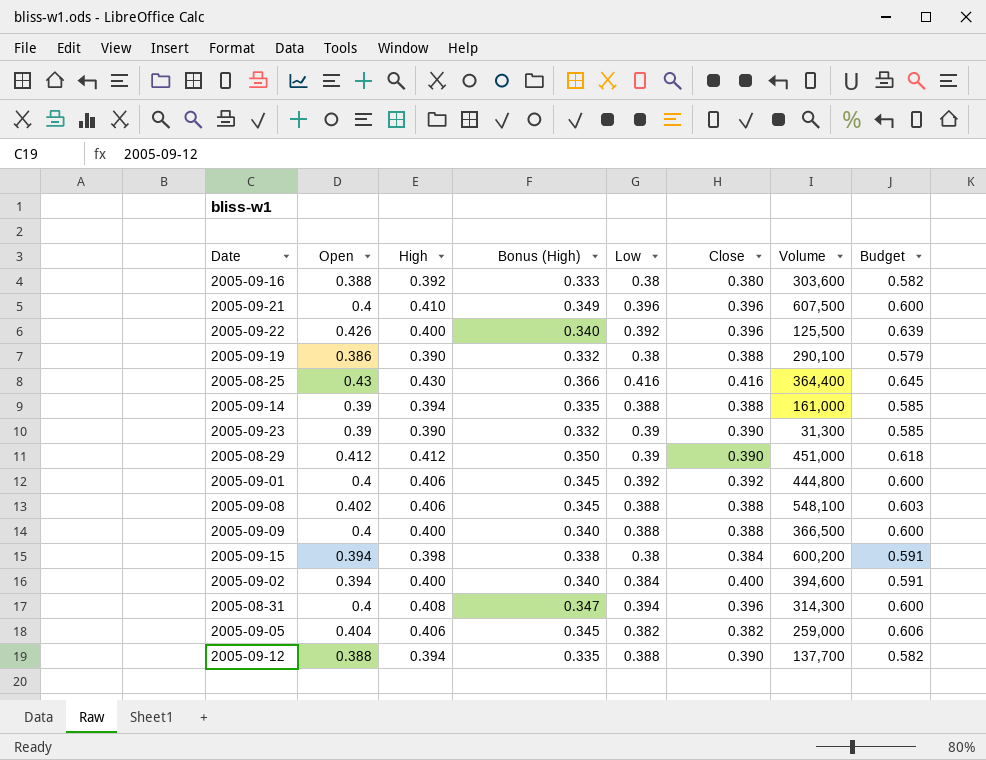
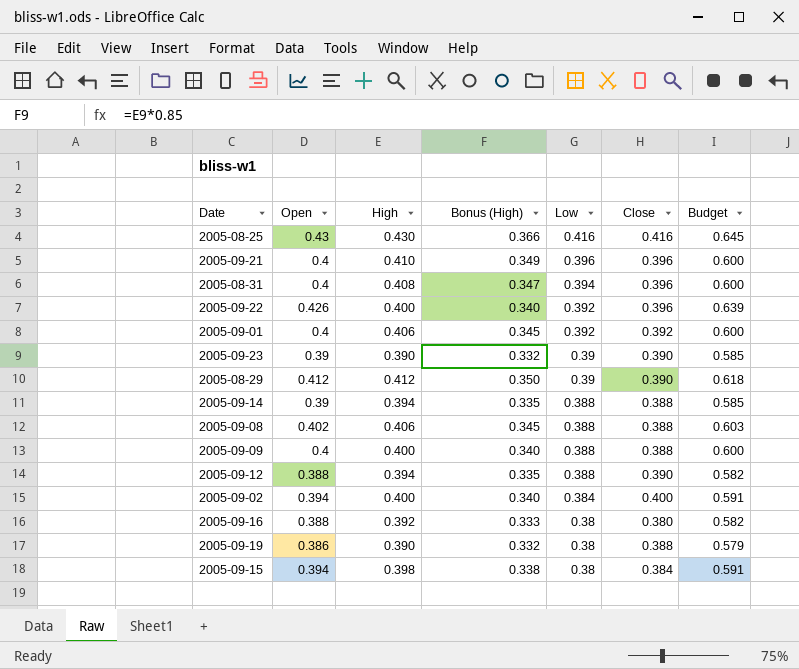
row order: none -> Low descending
column Volume | position: 7 -> none
row 2005-09-05: 0.404 | 0.406 | 0.345 | 0.382 | 0.382 | 259,000 | 0.606 -> none

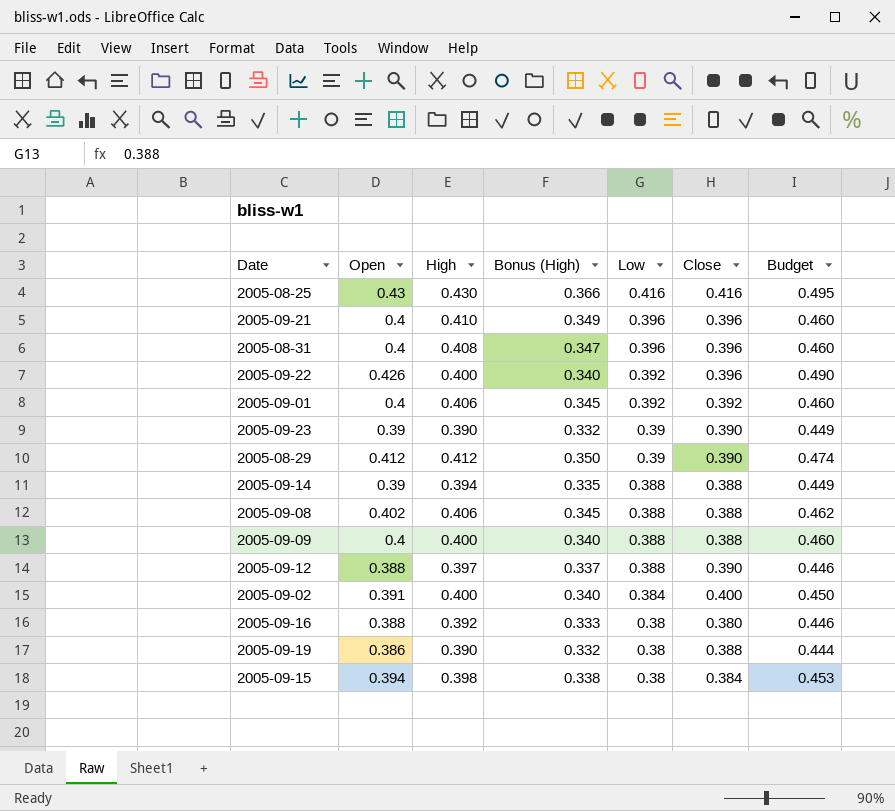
column Budget | formula: [Open] * 1.5 -> [Open] * 1.15
2005-08-31 | Low: 0.394 -> 0.396
2005-09-12 | High: 0.394 -> 0.397
2005-09-12 | Bonus (High): 0.335 -> 0.337
2005-09-02 | Open: 0.394 -> 0.391

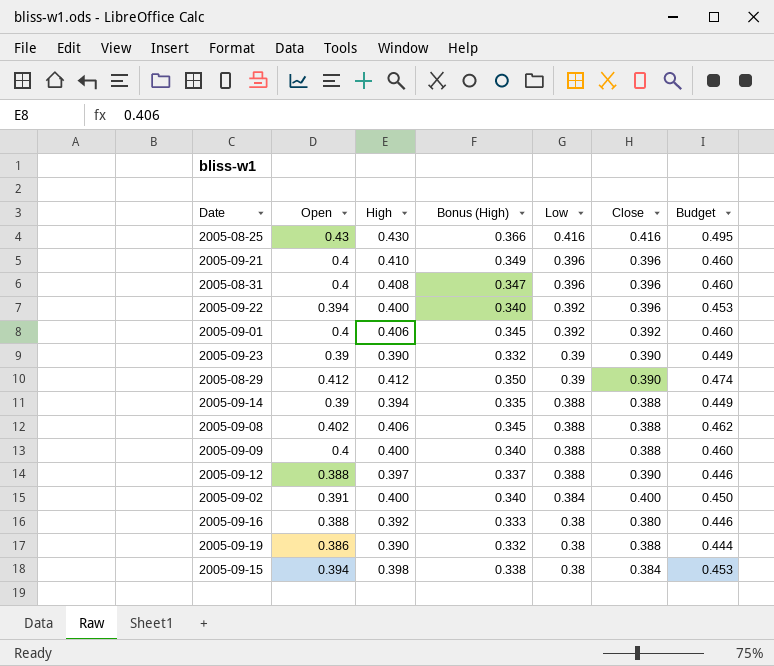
2005-09-22 | Open: 0.426 -> 0.394
2005-09-22 | Budget: 0.490 -> 0.453

